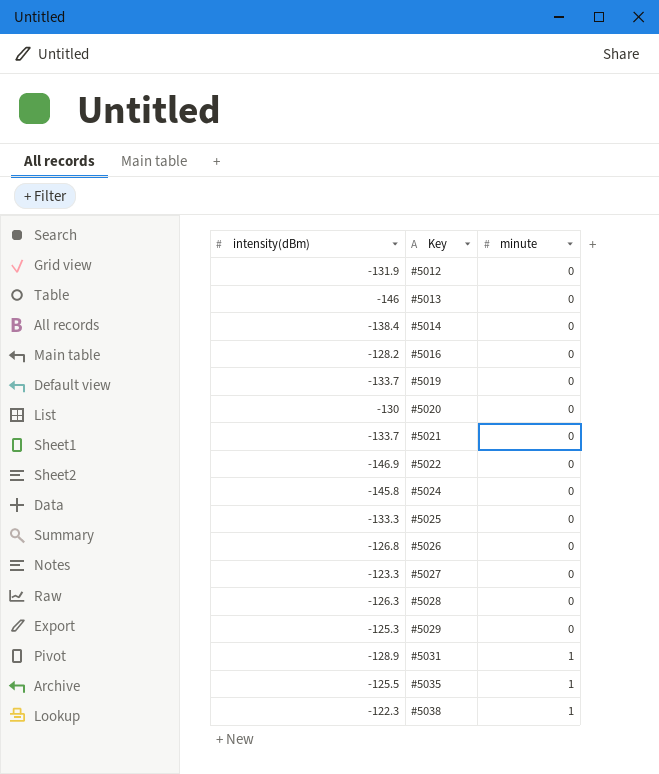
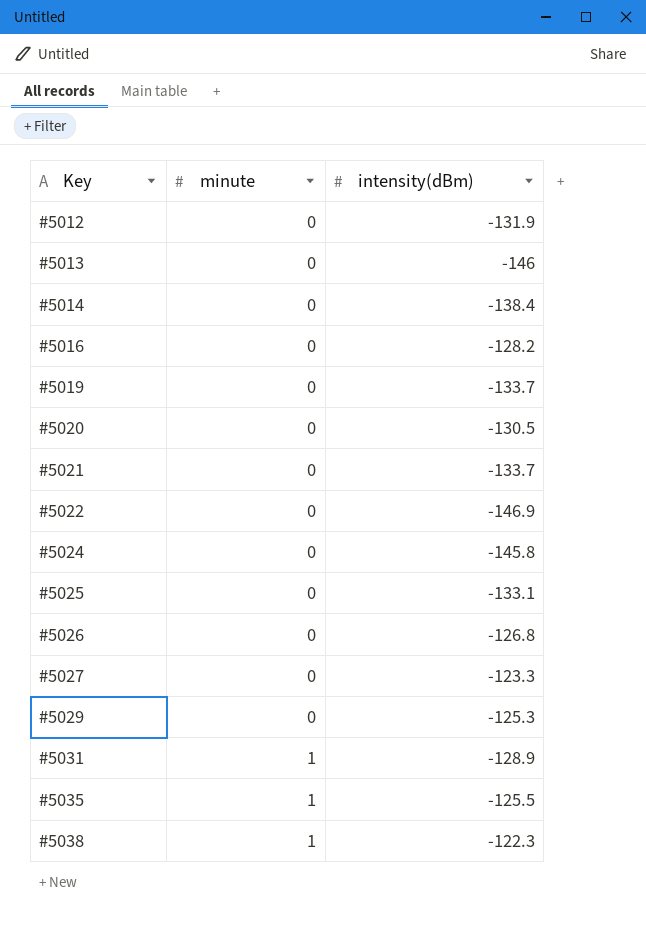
column intensity(dBm) | position: 1 -> 3
row #5028: -126.3 | 0 -> none
#5020 | intensity(dBm): -130 -> -130.5
#5025 | intensity(dBm): -133.3 -> -133.1

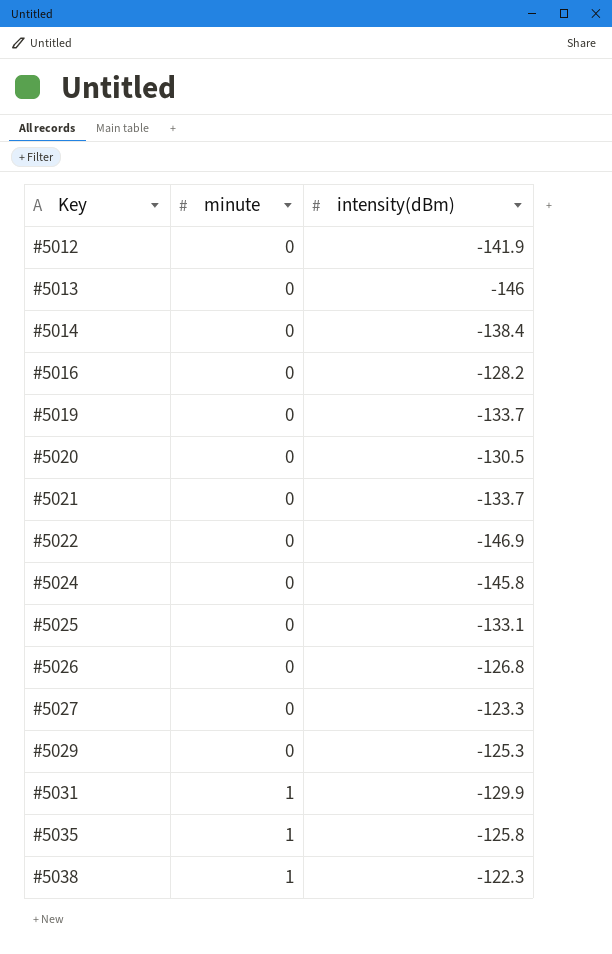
#5012 | intensity(dBm): -131.9 -> -141.9
#5031 | intensity(dBm): -128.9 -> -129.9
#5035 | intensity(dBm): -125.5 -> -125.8

